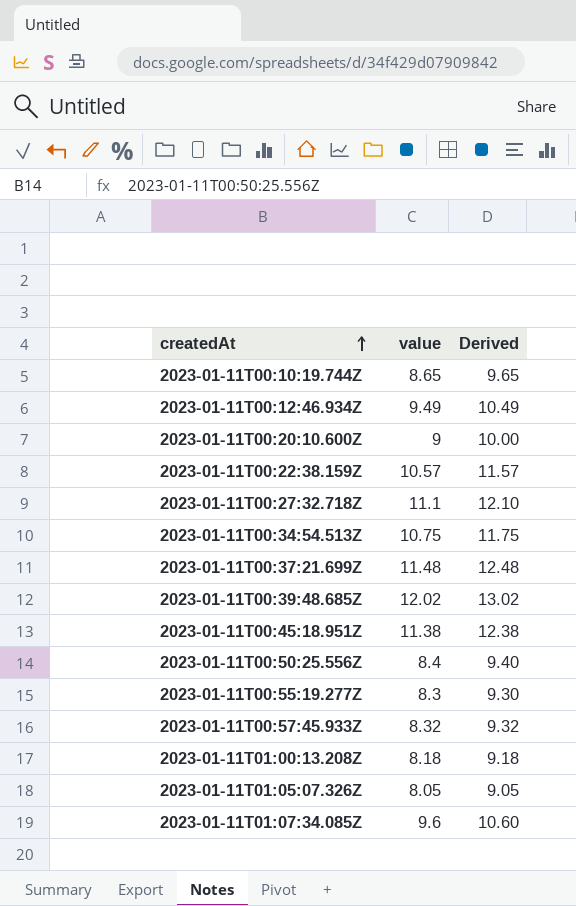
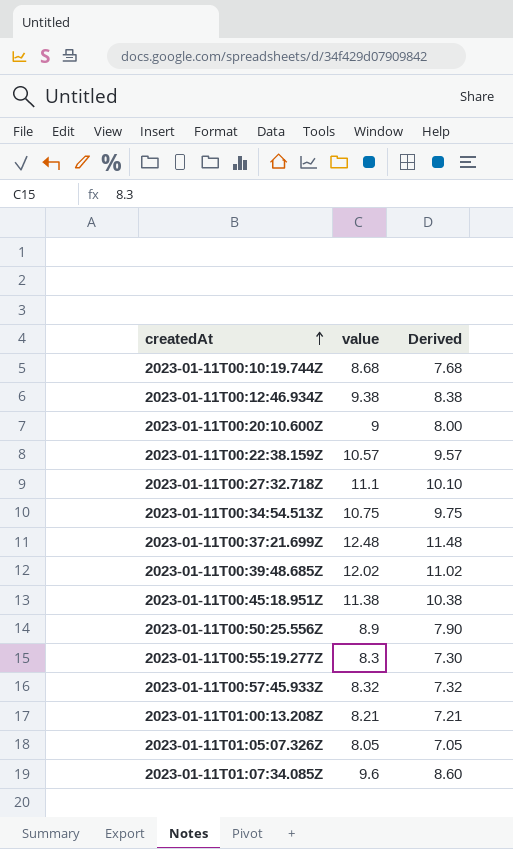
column Derived | formula: [value] + 1 -> [value] - 1
2023-01-11T00:10:19.744Z | value: 8.65 -> 8.68
2023-01-11T00:12:46.934Z | value: 9.49 -> 9.38
2023-01-11T00:37:21.699Z | value: 11.48 -> 12.48
2023-01-11T00:50:25.556Z | value: 8.4 -> 8.9
2023-01-11T01:00:13.208Z | value: 8.18 -> 8.21

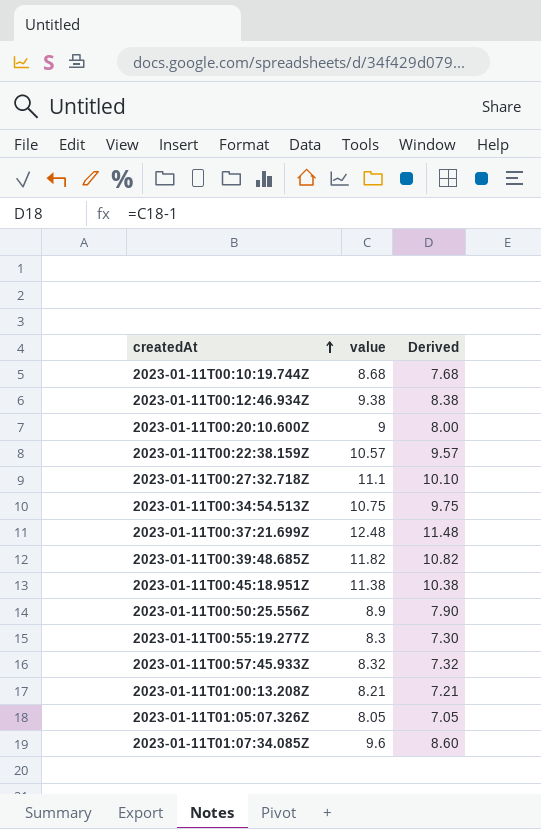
2023-01-11T00:39:48.685Z | value: 12.02 -> 11.82
2023-01-11T00:39:48.685Z | Derived: 11.02 -> 10.82

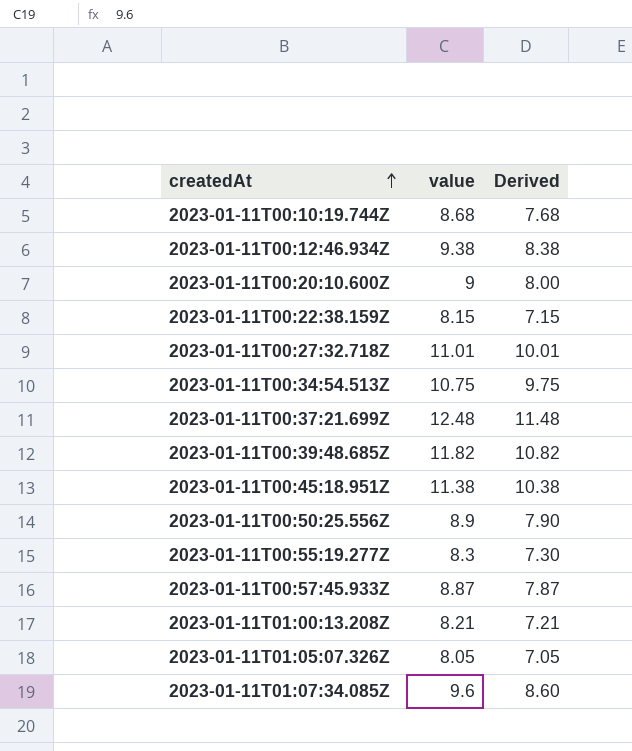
2023-01-11T00:22:38.159Z | value: 10.57 -> 8.15
2023-01-11T00:22:38.159Z | Derived: 9.57 -> 7.15
2023-01-11T00:27:32.718Z | value: 11.1 -> 11.01
2023-01-11T00:27:32.718Z | Derived: 10.10 -> 10.01
2023-01-11T00:57:45.933Z | value: 8.32 -> 8.87
2023-01-11T00:57:45.933Z | Derived: 7.32 -> 7.87

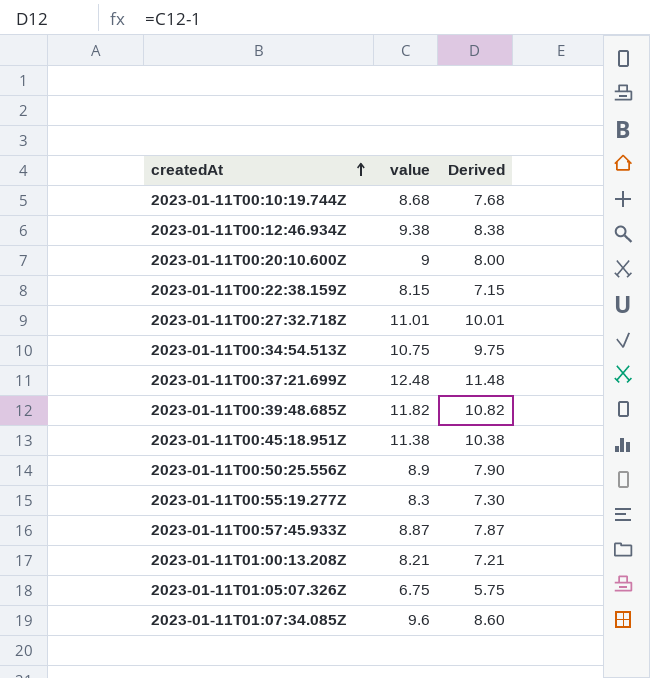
2023-01-11T01:05:07.326Z | value: 8.05 -> 6.75
2023-01-11T01:05:07.326Z | Derived: 7.05 -> 5.75

